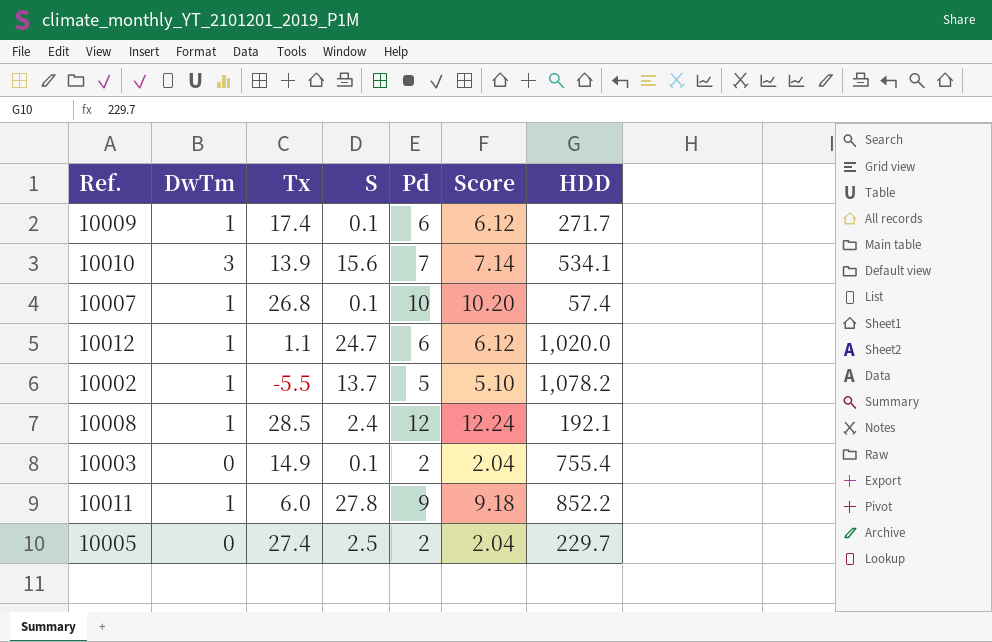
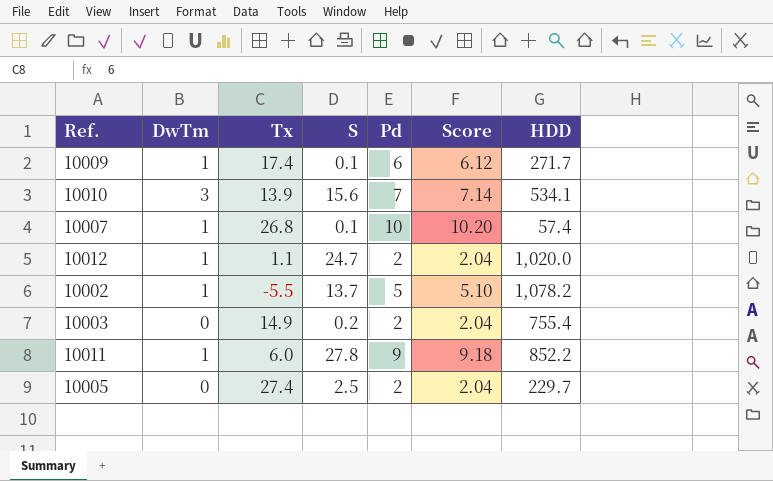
row 10008: 1 | 28.5 | 2.4 | 12 | 12.24 | 192.1 -> none
10012 | Pd: 6 -> 2
10012 | Score: 6.12 -> 2.04
10003 | S: 0.1 -> 0.2

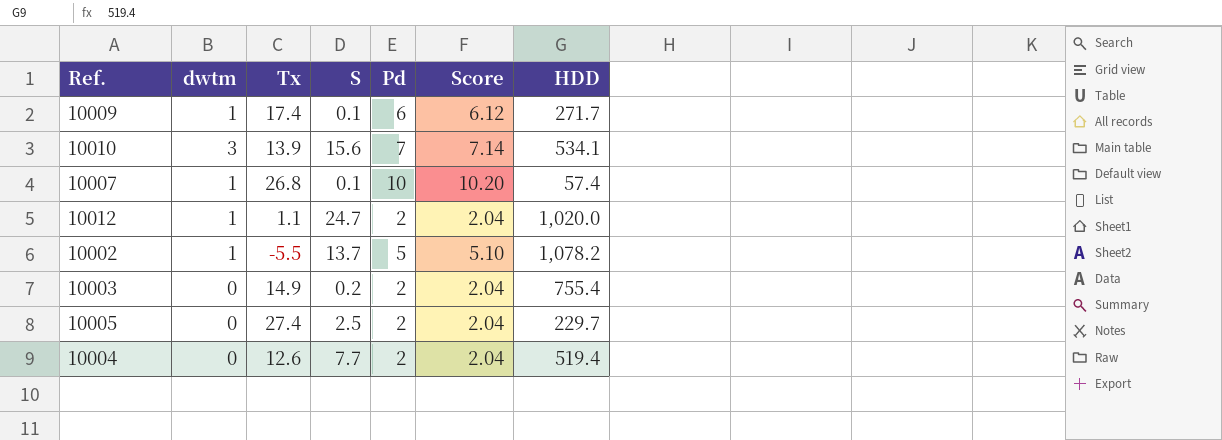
column name: DwTm -> dwtm
row 10011: 1 | 6.0 | 27.8 | 9 | 9.18 | 852.2 -> none
row 10004: none -> 0 | 12.6 | 7.7 | 2 | 2.04 | 519.4

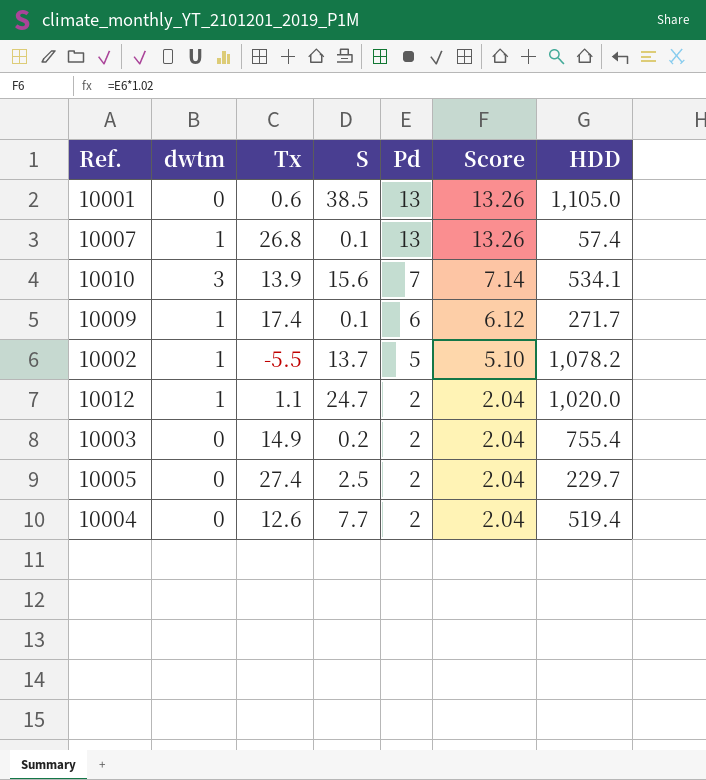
row order: none -> Pd descending
row 10001: none -> 0 | 0.6 | 38.5 | 13 | 13.26 | 1,105.0
10007 | Pd: 10 -> 13
10007 | Score: 10.20 -> 13.26

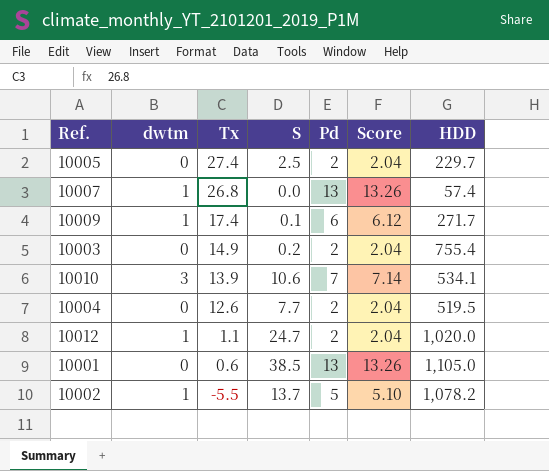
row order: Pd descending -> Tx descending
10007 | S: 0.1 -> 0.0
10010 | S: 15.6 -> 10.6
10004 | HDD: 519.4 -> 519.5

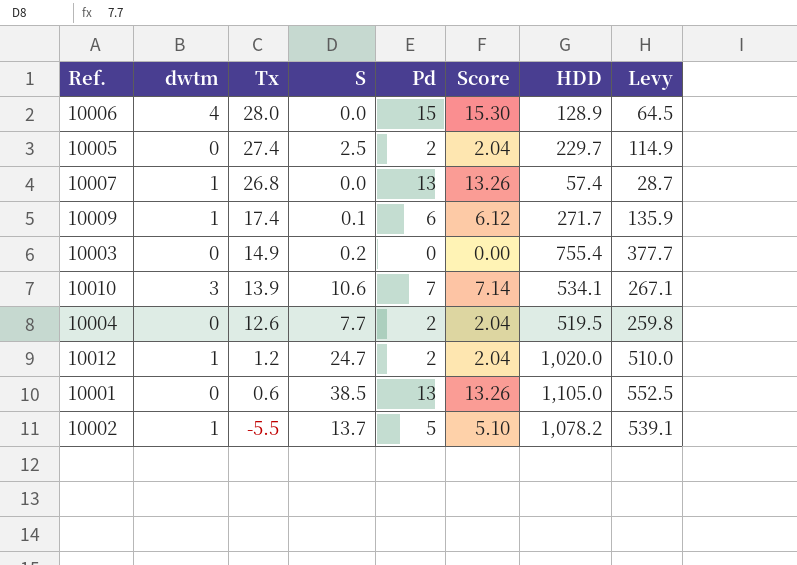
column Levy | formula: none -> [HDD] * 0.5
row 10006: none -> 4 | 28.0 | 0.0 | 15 | 15.30 | 128.9 | 64.5
10003 | Pd: 2 -> 0
10003 | Score: 2.04 -> 0.00
10012 | Tx: 1.1 -> 1.2

